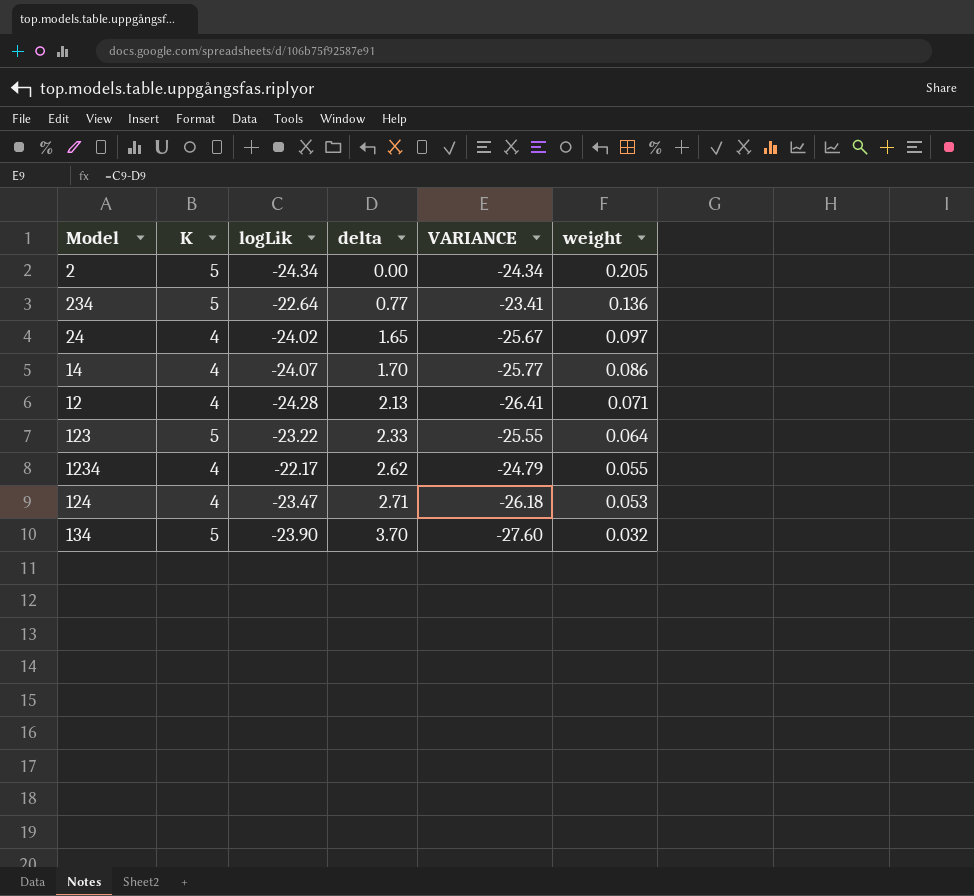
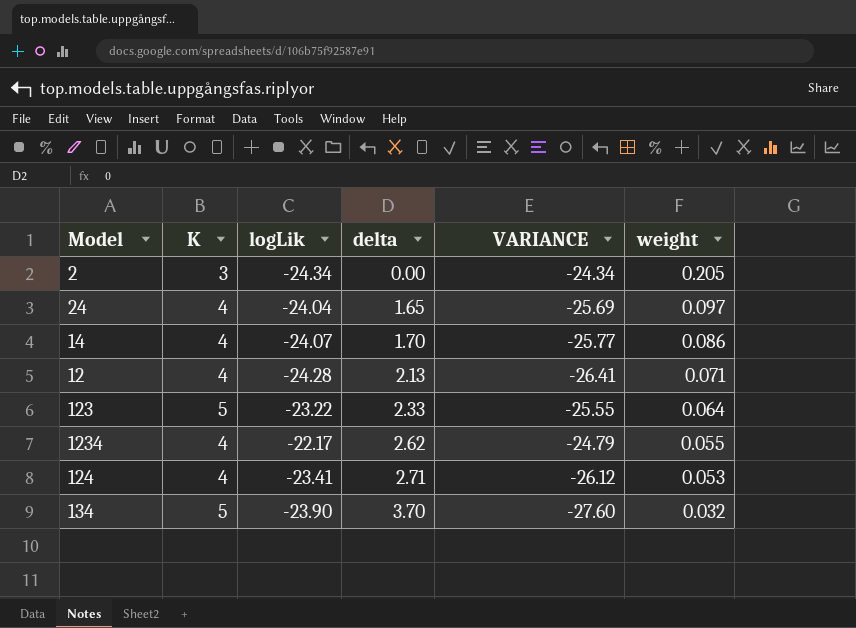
row 234: 5 | -22.64 | 0.77 | -23.41 | 0.136 -> none
2 | K: 5 -> 3
24 | logLik: -24.02 -> -24.04
24 | VARIANCE: -25.67 -> -25.69
124 | logLik: -23.47 -> -23.41
124 | VARIANCE: -26.18 -> -26.12

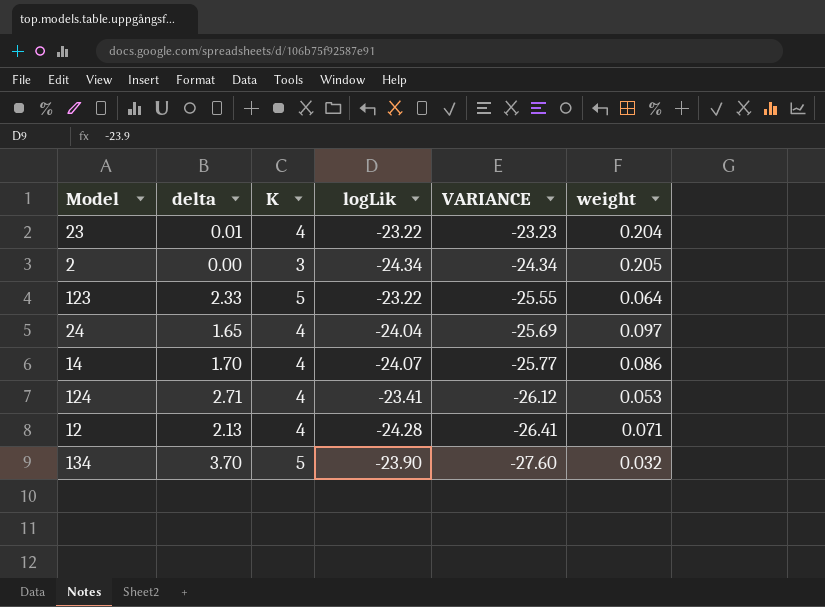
row order: delta ascending -> VARIANCE descending
column delta | position: 4 -> 2
row 1234: 4 | -22.17 | 2.62 | -24.79 | 0.055 -> none
row 23: none -> 0.01 | 4 | -23.22 | -23.23 | 0.204

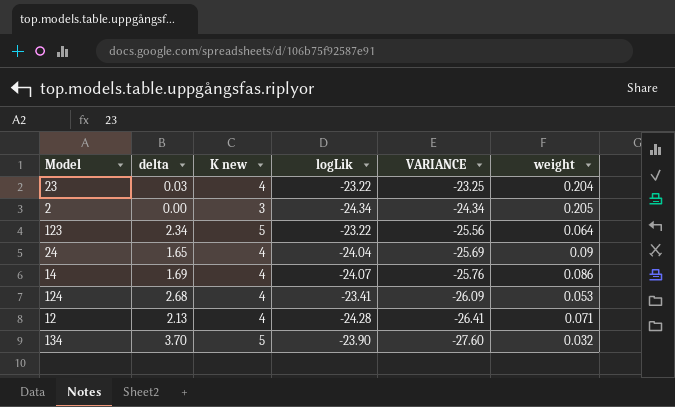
column name: K -> K new
23 | delta: 0.01 -> 0.03
23 | VARIANCE: -23.23 -> -23.25
123 | delta: 2.33 -> 2.34
123 | VARIANCE: -25.55 -> -25.56
24 | weight: 0.097 -> 0.09
14 | delta: 1.70 -> 1.69
14 | VARIANCE: -25.77 -> -25.76
124 | delta: 2.71 -> 2.68
124 | VARIANCE: -26.12 -> -26.09

